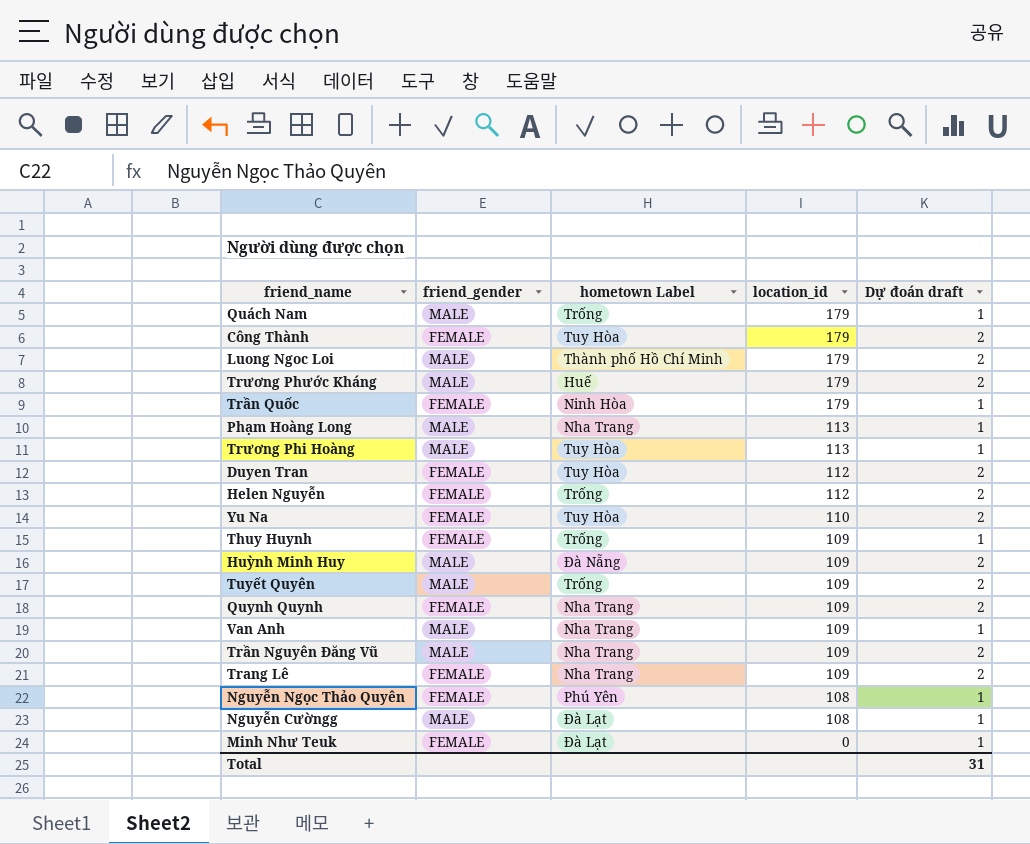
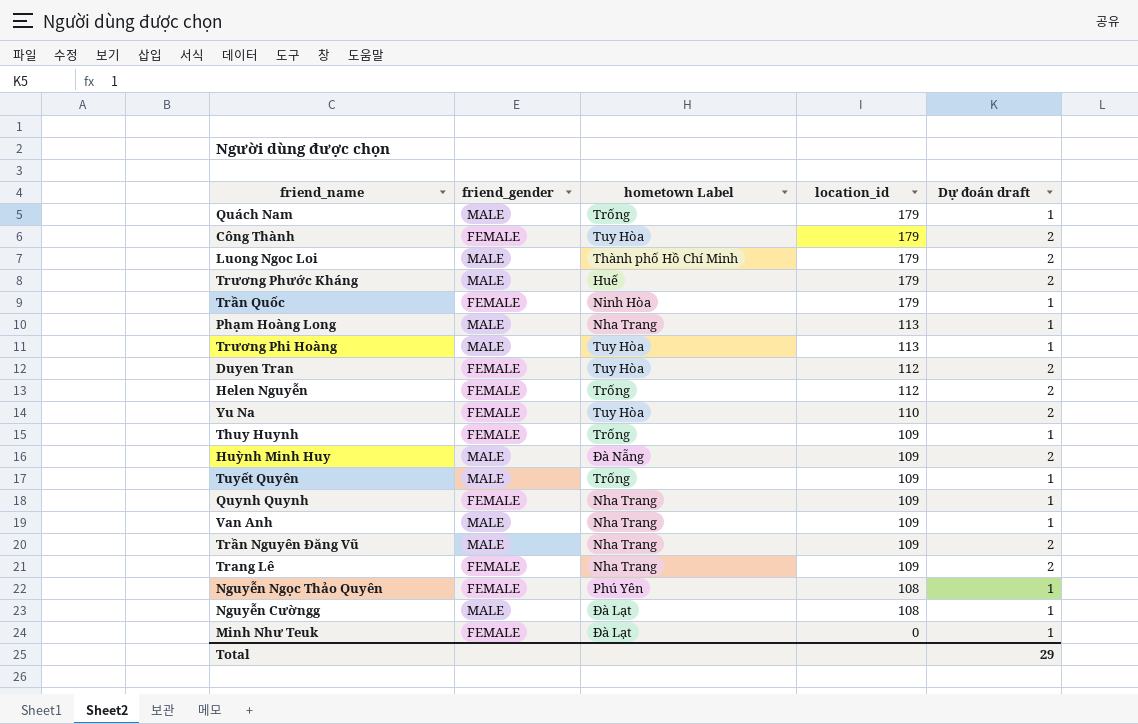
Tuyết Quyên | Dự đoán draft: 2 -> 1
Quynh Quynh | Dự đoán draft: 2 -> 1
Total | Dự đoán draft: 31 -> 29

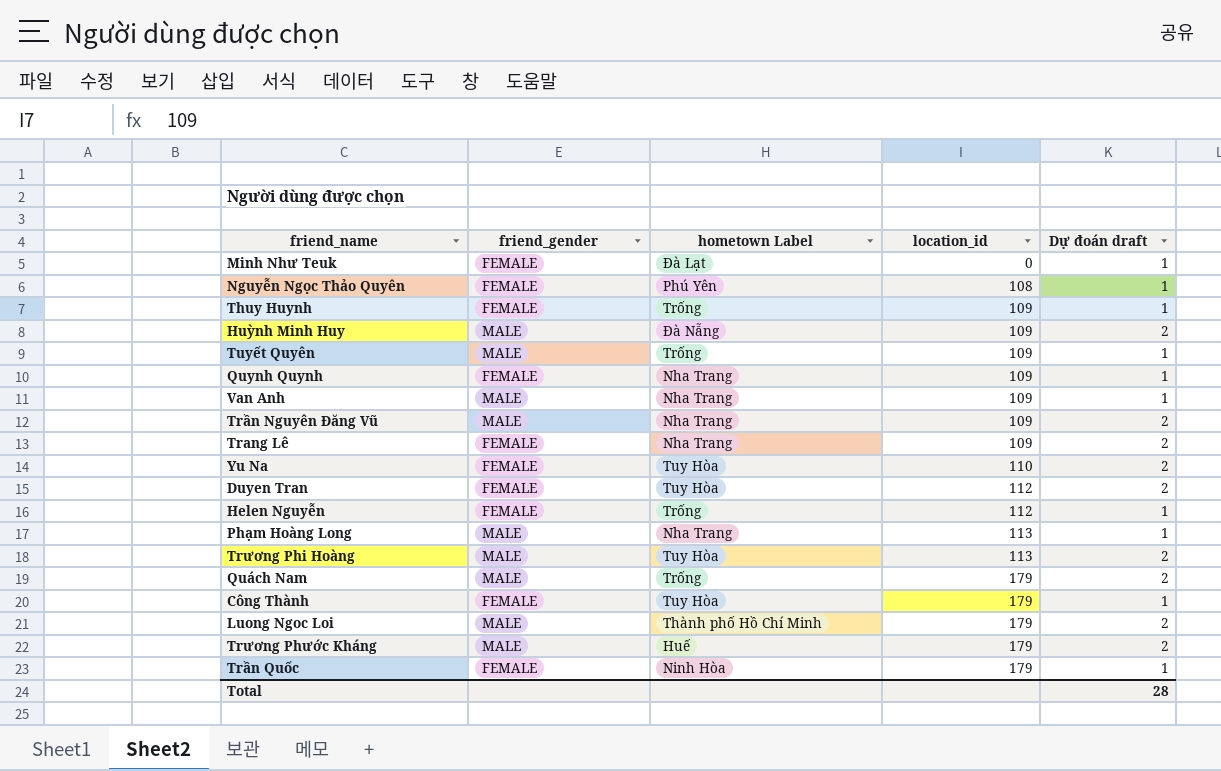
row order: location_id descending -> location_id ascending
row Nguyễn Cườngg: MALE | Đà Lạt | 108 | 1 -> none
Helen Nguyễn | Dự đoán draft: 2 -> 1
Trương Phi Hoàng | Dự đoán draft: 1 -> 2
Quách Nam | Dự đoán draft: 1 -> 2
Công Thành | Dự đoán draft: 2 -> 1
Total | Dự đoán draft: 29 -> 28

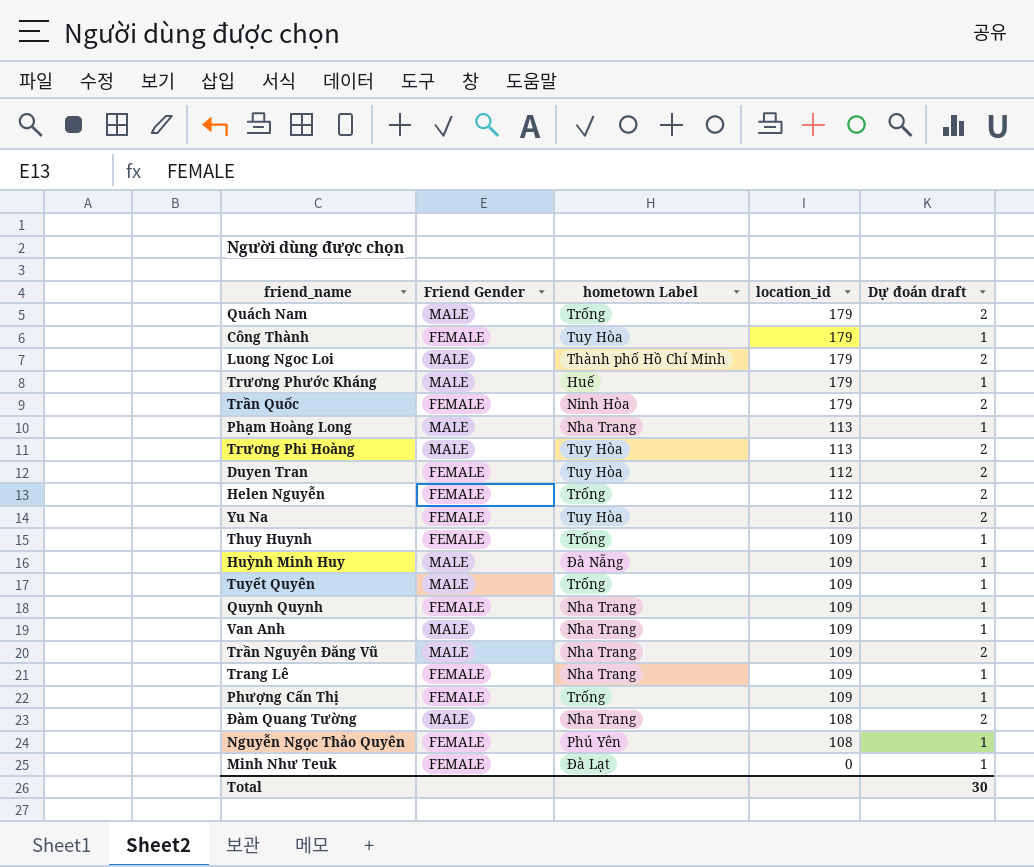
row order: location_id ascending -> location_id descending
column name: friend_gender -> Friend Gender
Trương Phước Kháng | Dự đoán draft: 2 -> 1
Trần Quốc | Dự đoán draft: 1 -> 2
Helen Nguyễn | Dự đoán draft: 1 -> 2
Huỳnh Minh Huy | Dự đoán draft: 2 -> 1
Trang Lê | Dự đoán draft: 2 -> 1
row Phượng Cấn Thị: none -> FEMALE | Trống | 109 | 1
row Đàm Quang Tường: none -> MALE | Nha Trang | 108 | 2
Total | Dự đoán draft: 28 -> 30

